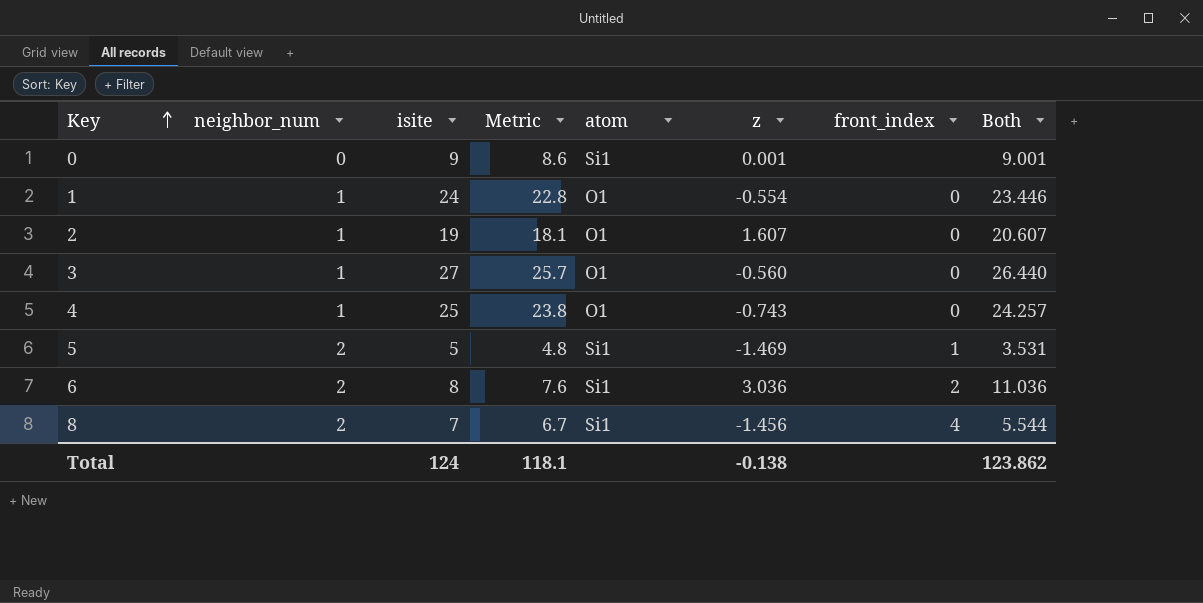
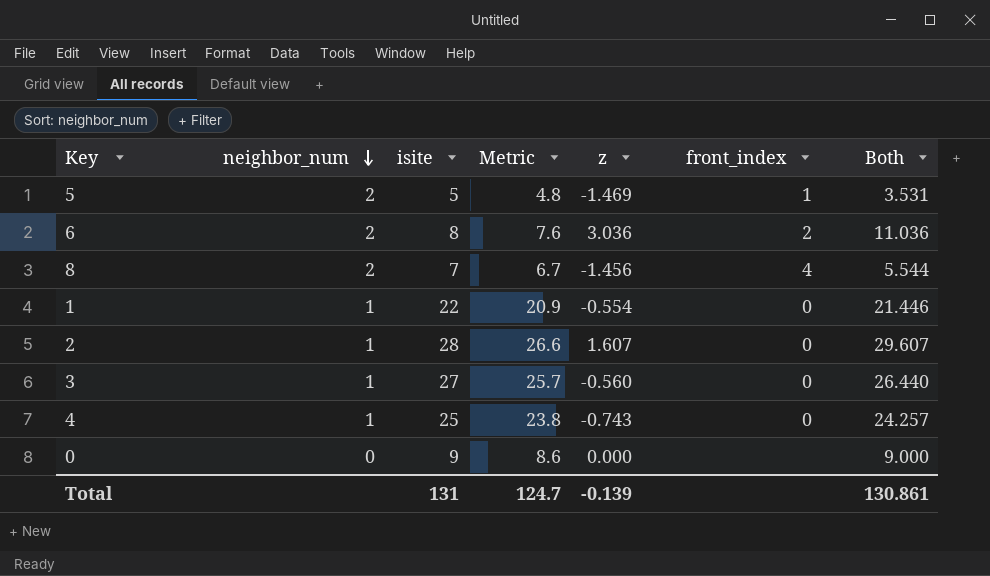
row order: Key ascending -> neighbor_num descending
column atom | position: 5 -> none
1 | isite: 24 -> 22
1 | Metric: 22.8 -> 20.9
1 | Both: 23.446 -> 21.446
2 | isite: 19 -> 28
2 | Metric: 18.1 -> 26.6
2 | Both: 20.607 -> 29.607
0 | z: 0.001 -> 0.000
0 | Both: 9.001 -> 9.000
Total | isite: 124 -> 131
Total | Metric: 118.1 -> 124.7
Total | z: -0.138 -> -0.139
Total | Both: 123.862 -> 130.861

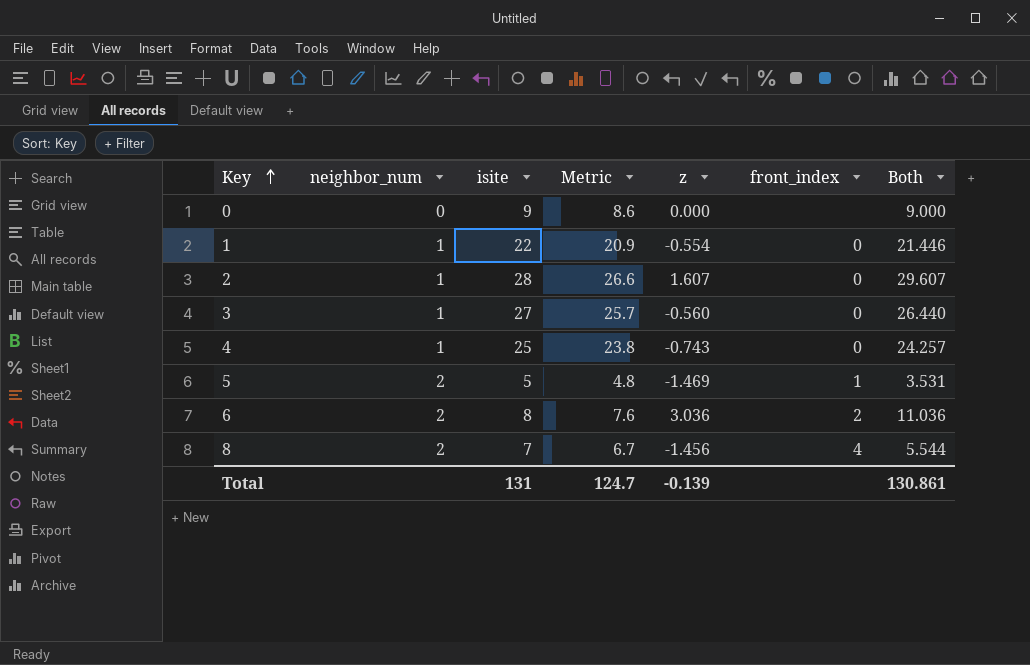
row order: neighbor_num descending -> Key ascending

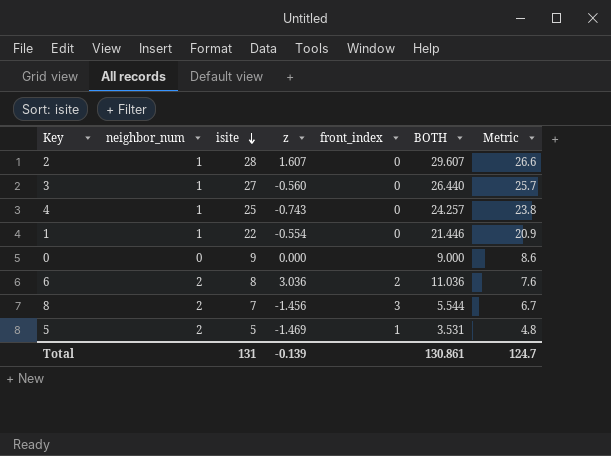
row order: Key ascending -> isite descending
column name: Both -> BOTH
column Metric | position: 4 -> 7
8 | front_index: 4 -> 3

